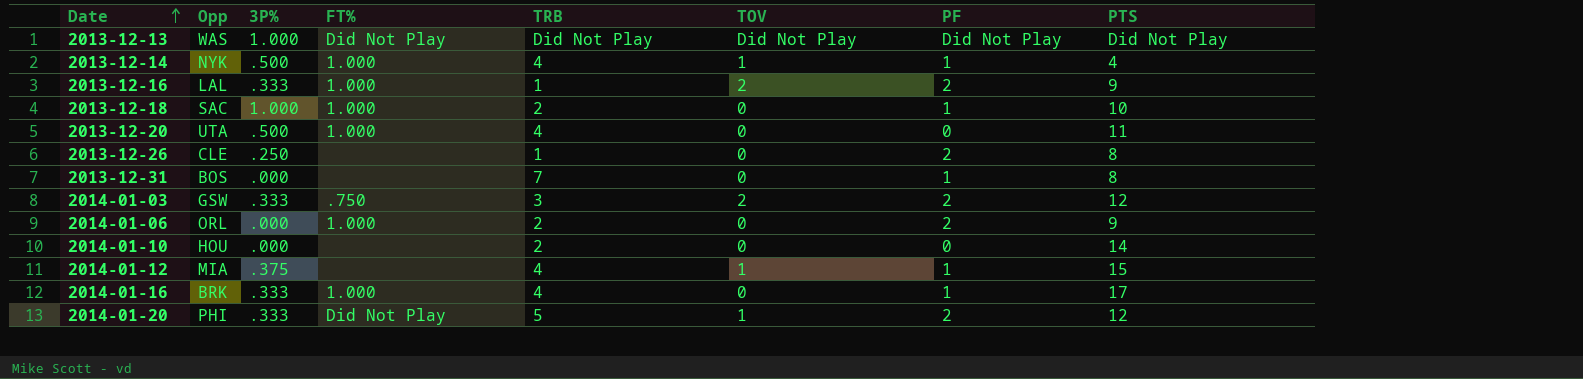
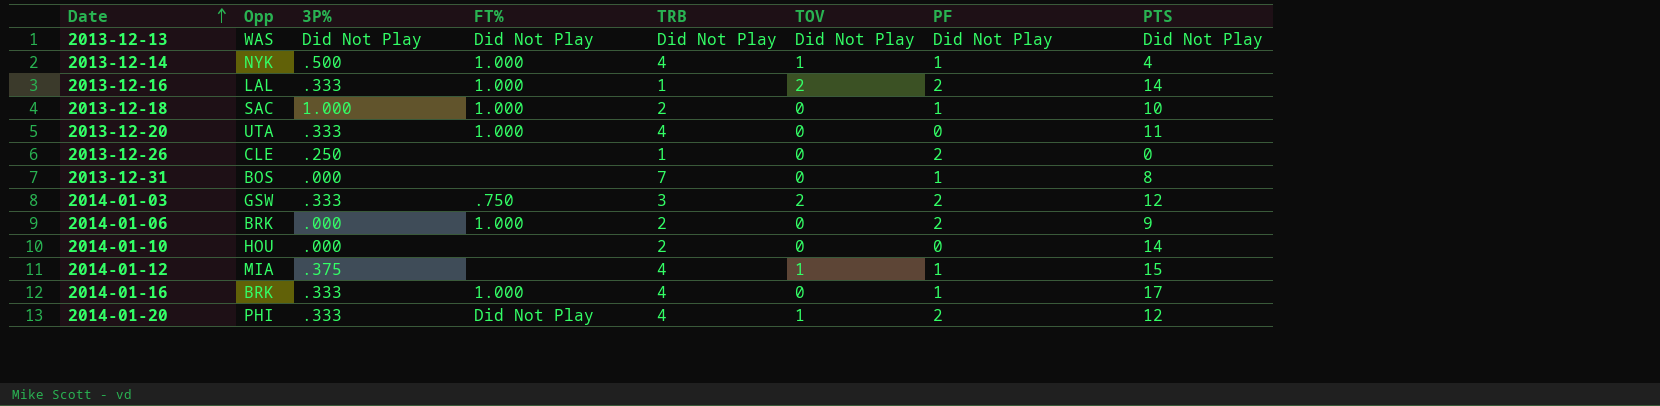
2013-12-13 | 3P%: 1.000 -> Did Not Play
2013-12-16 | PTS: 9 -> 14
2013-12-20 | 3P%: .500 -> .333
2013-12-26 | PTS: 8 -> 0
2014-01-06 | Opp: ORL -> BRK
2014-01-20 | TRB: 5 -> 4

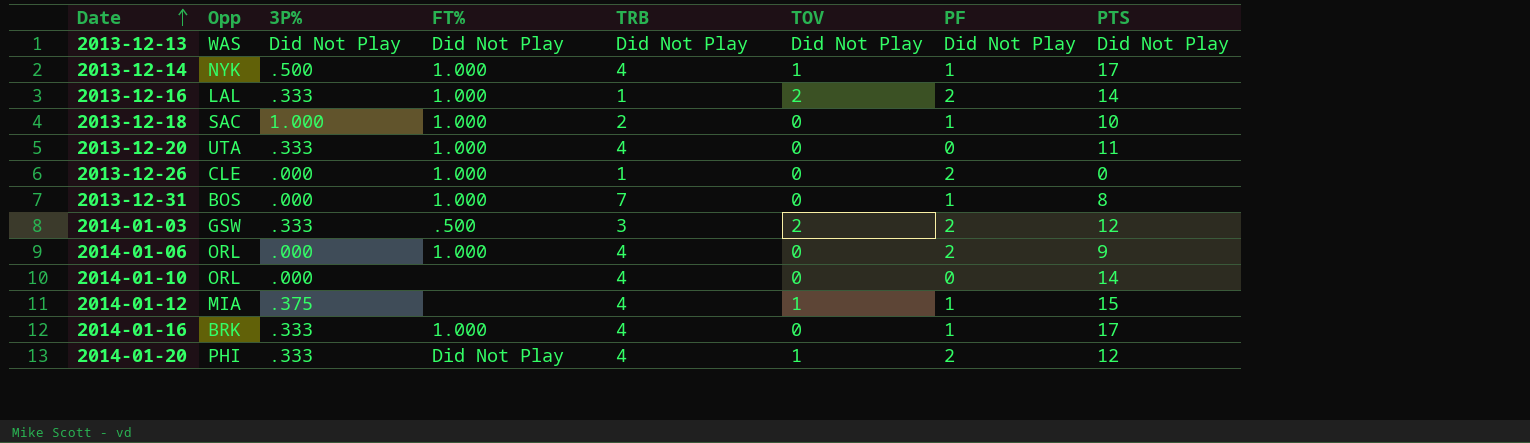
2013-12-14 | PTS: 4 -> 17
2013-12-26 | 3P%: .250 -> .000
2013-12-26 | FT%: none -> 1.000
2013-12-31 | FT%: none -> 1.000
2014-01-03 | FT%: .750 -> .500
2014-01-06 | Opp: BRK -> ORL
2014-01-06 | TRB: 2 -> 4
2014-01-10 | Opp: HOU -> ORL
2014-01-10 | TRB: 2 -> 4

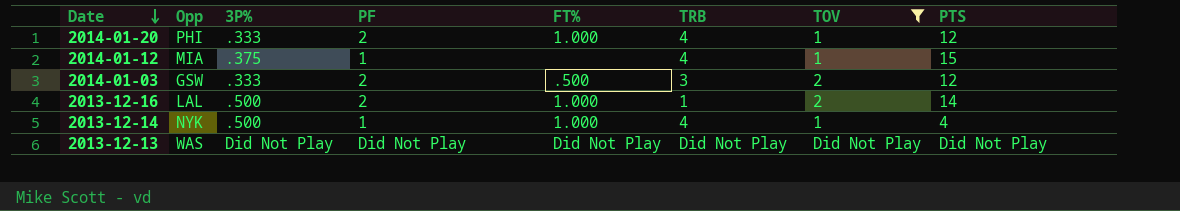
filter: none -> TOV != 0
row order: Date ascending -> Date descending
column PF | position: 7 -> 4
2014-01-20 | FT%: Did Not Play -> 1.000
2013-12-16 | 3P%: .333 -> .500
2013-12-14 | PTS: 17 -> 4

